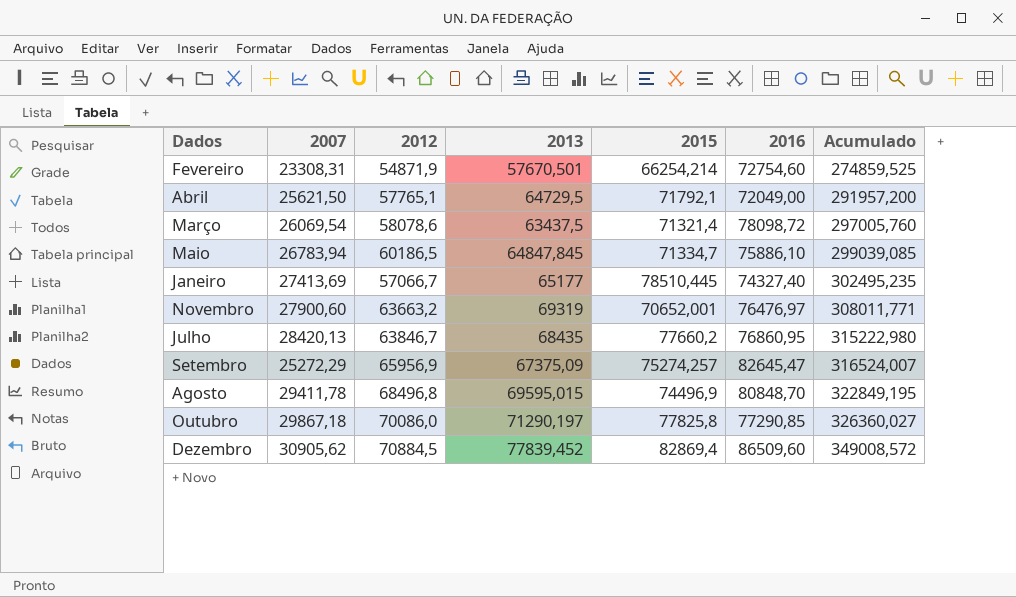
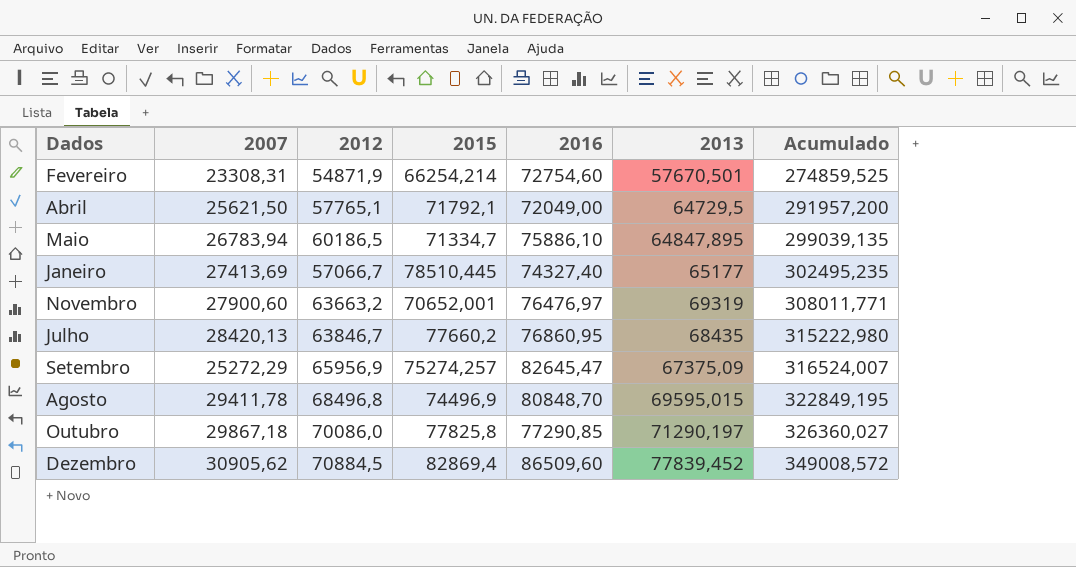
column 2013 | position: 4 -> 6
row Março: 26069,54 | 58078,6 | 63437,5 | 71321,4 | 78098,72 | 297005,760 -> none
Maio | 2013: 64847,845 -> 64847,895
Maio | Acumulado: 299039,085 -> 299039,135

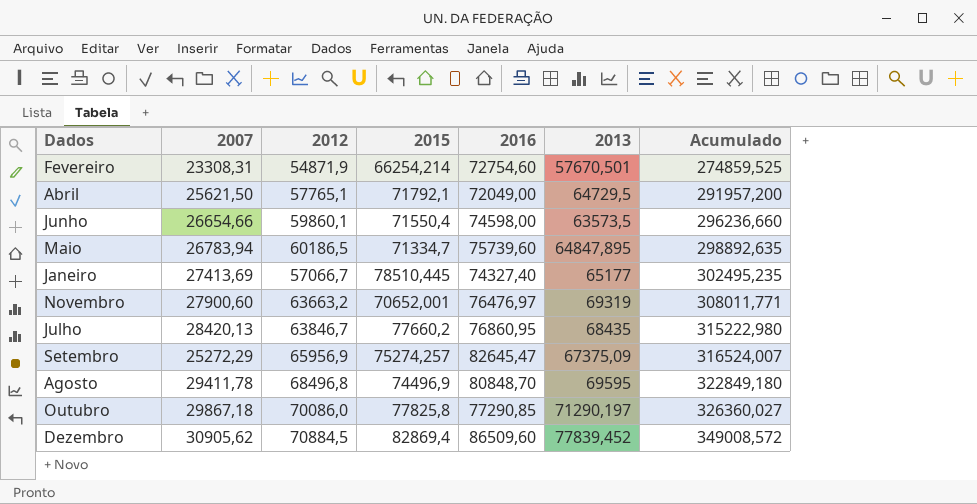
row Junho: none -> 26654,66 | 59860,1 | 71550,4 | 74598,00 | 63573,5 | 296236,660
Maio | 2016: 75886,10 -> 75739,60
Maio | Acumulado: 299039,135 -> 298892,635
Agosto | 2013: 69595,015 -> 69595
Agosto | Acumulado: 322849,195 -> 322849,180

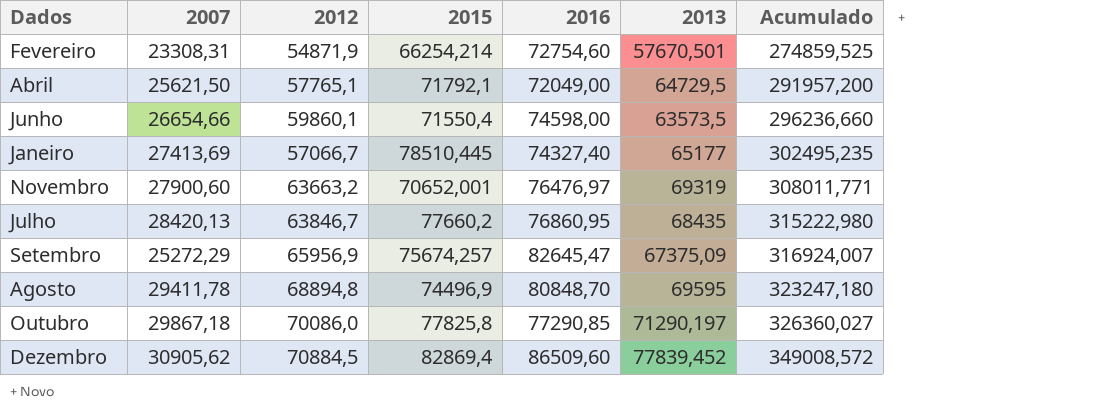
row Maio: 26783,94 | 60186,5 | 71334,7 | 75739,60 | 64847,895 | 298892,635 -> none
Setembro | 2015: 75274,257 -> 75674,257
Setembro | Acumulado: 316524,007 -> 316924,007
Agosto | 2012: 68496,8 -> 68894,8
Agosto | Acumulado: 322849,180 -> 323247,180

